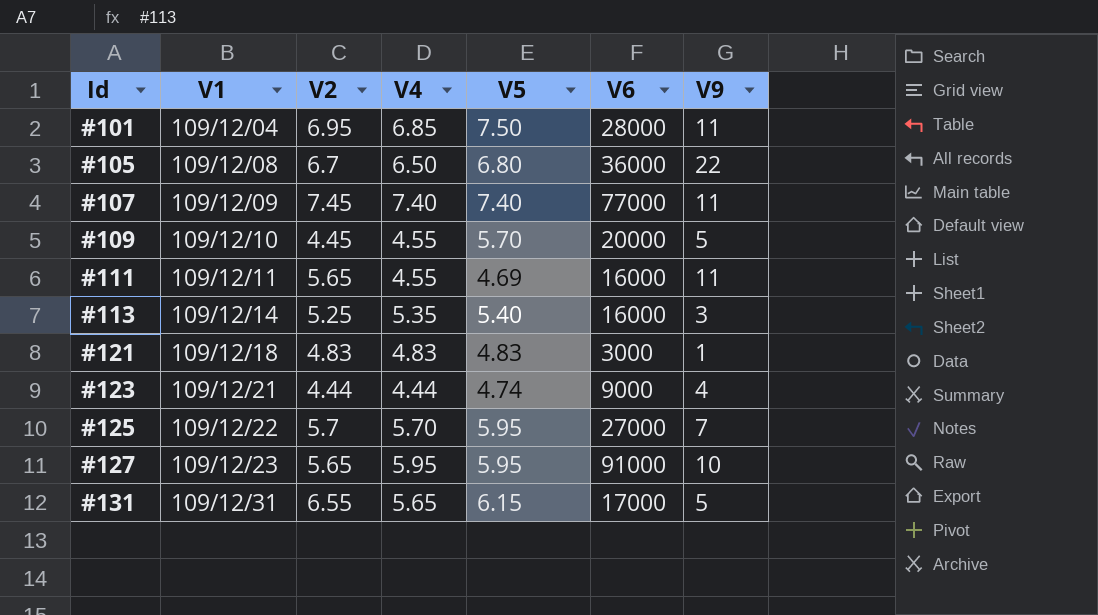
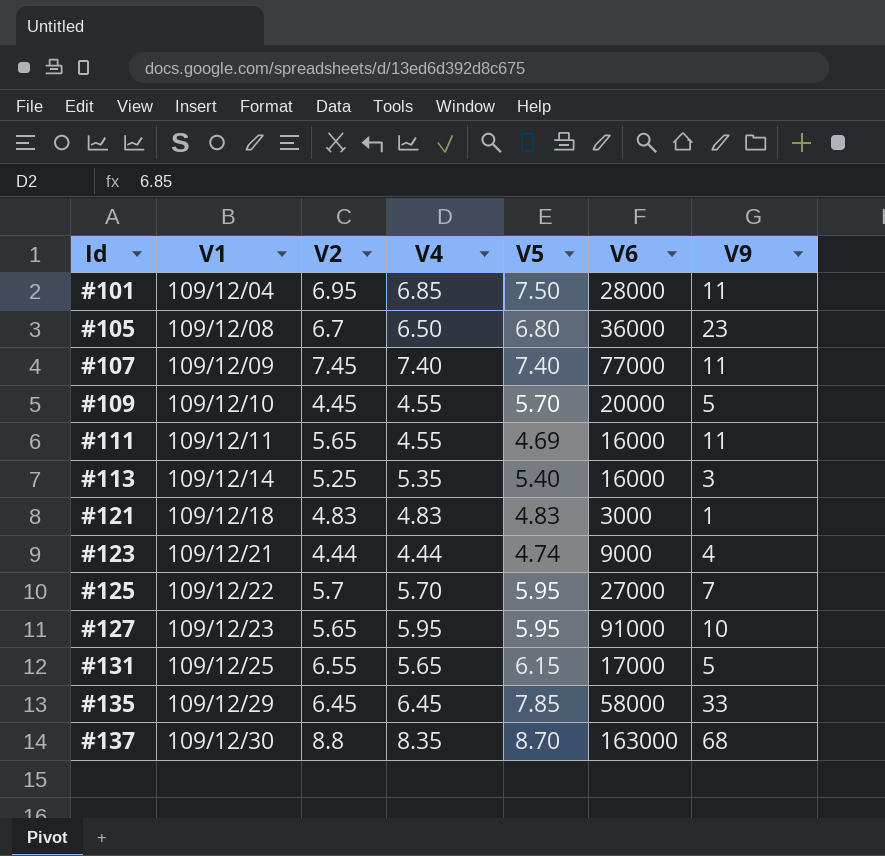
#105 | V9: 22 -> 23
#131 | V1: 109/12/31 -> 109/12/25
row #135: none -> 109/12/29 | 6.45 | 6.45 | 7.85 | 58000 | 33
row #137: none -> 109/12/30 | 8.8 | 8.35 | 8.70 | 163000 | 68

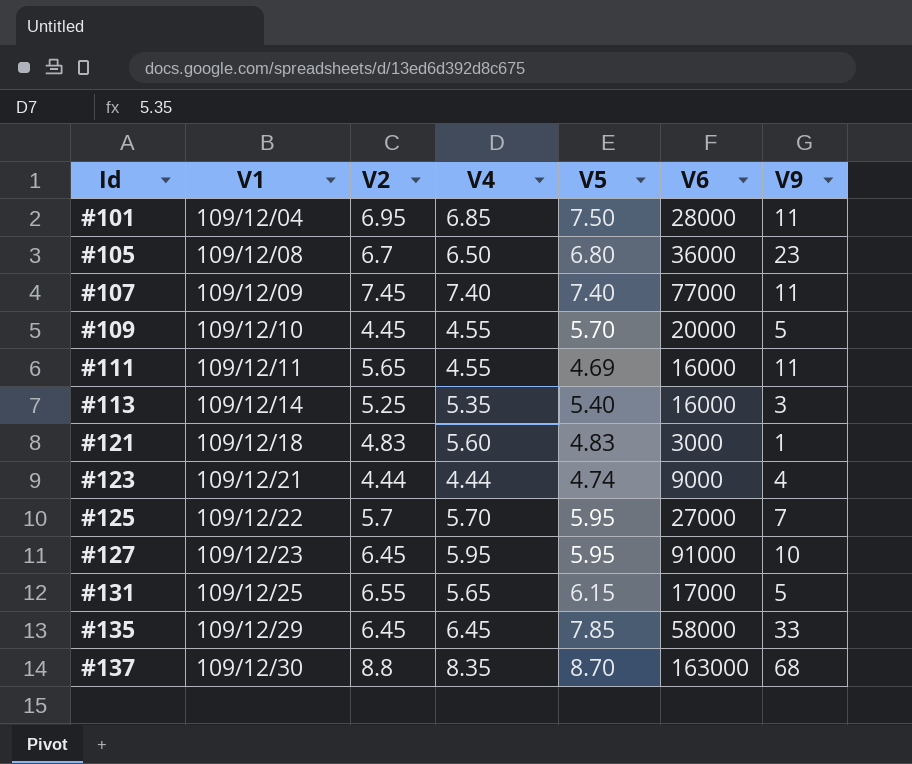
#121 | V4: 4.83 -> 5.60
#127 | V2: 5.65 -> 6.45

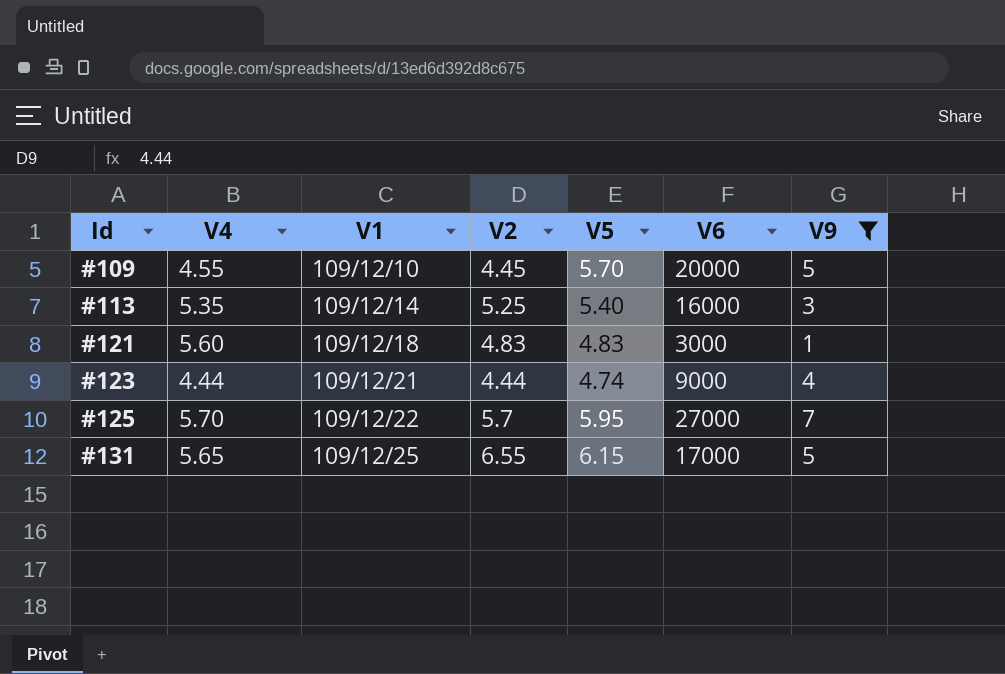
filter: none -> V9 <= 7
column V4 | position: 4 -> 2

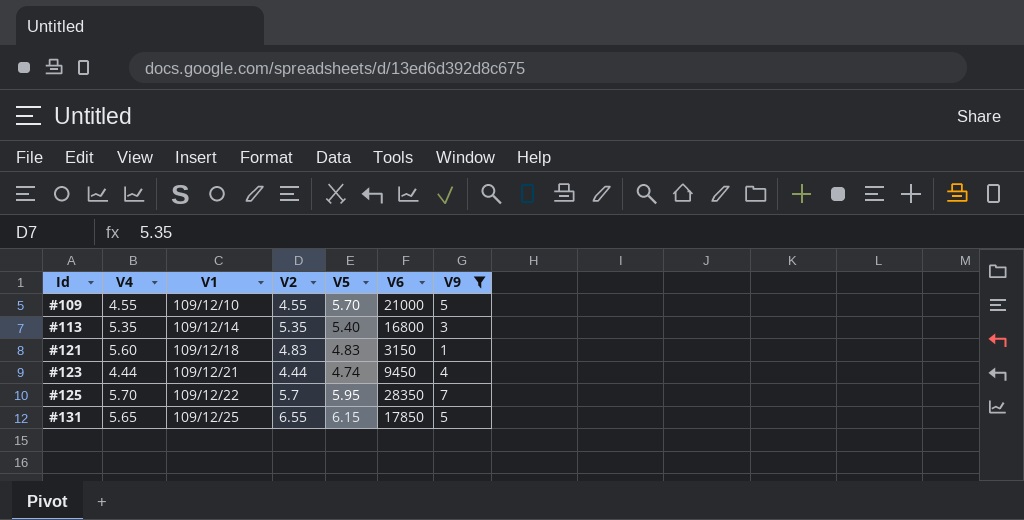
#109 | V2: 4.45 -> 4.55
#109 | V6: 20000 -> 21000
#113 | V2: 5.25 -> 5.35
#113 | V6: 16000 -> 16800
#121 | V6: 3000 -> 3150
#123 | V6: 9000 -> 9450
#125 | V6: 27000 -> 28350
#131 | V6: 17000 -> 17850

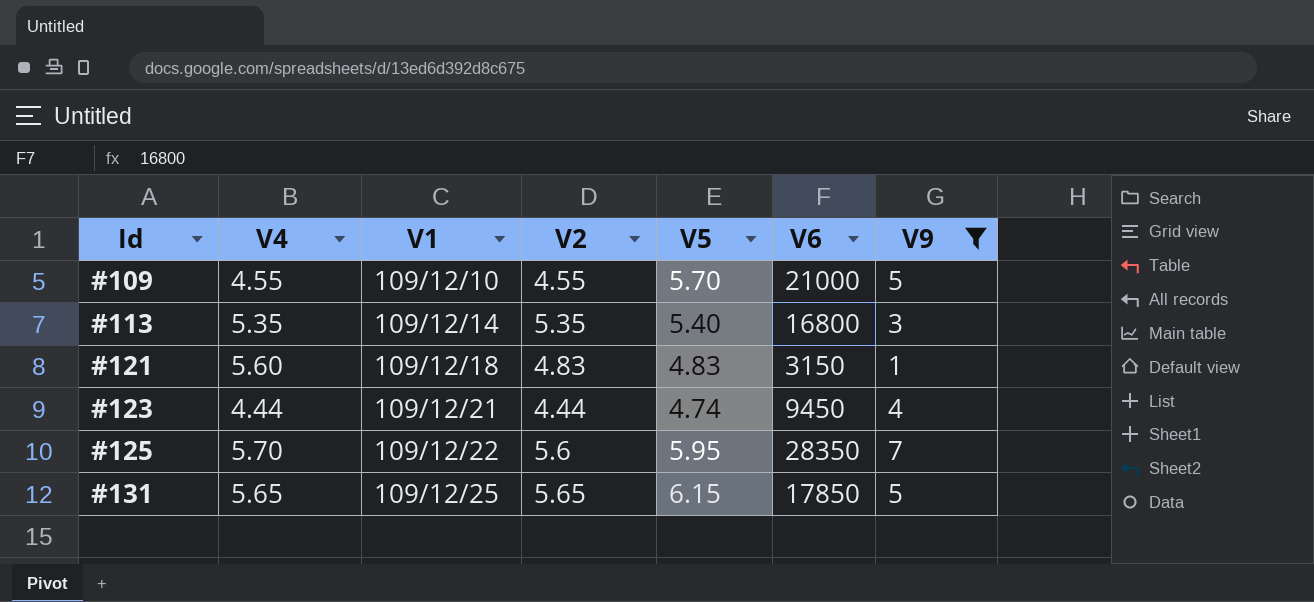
#125 | V2: 5.7 -> 5.6
#131 | V2: 6.55 -> 5.65

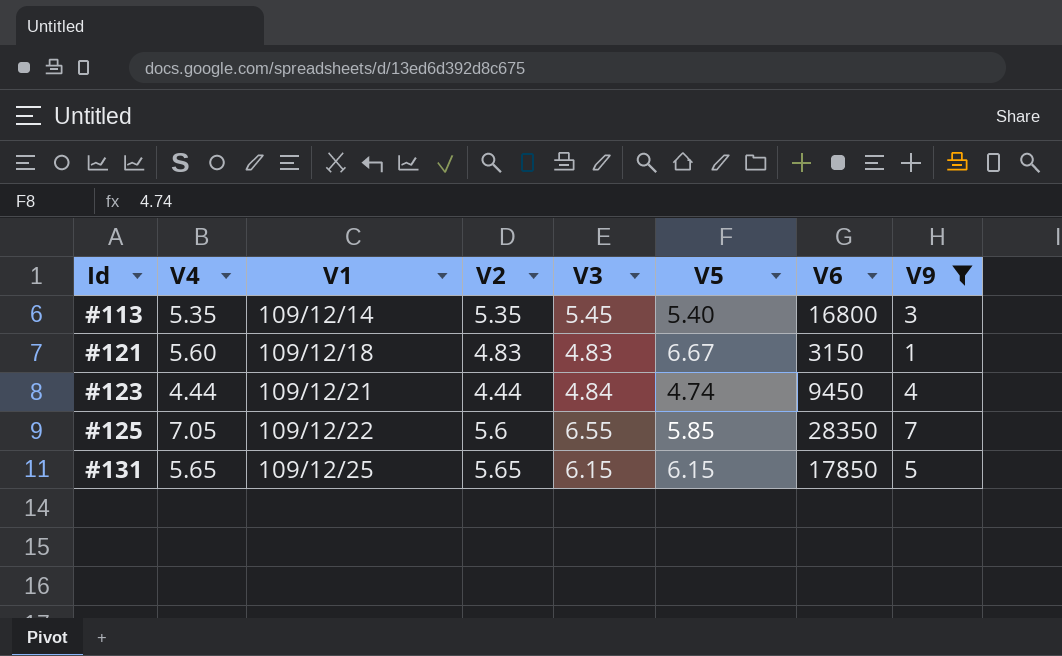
column V3 | position: none -> 5
row #109: 4.55 | 109/12/10 | 4.55 | 5.70 | 21000 | 5 -> none
#121 | V5: 4.83 -> 6.67
#125 | V4: 5.70 -> 7.05
#125 | V5: 5.95 -> 5.85

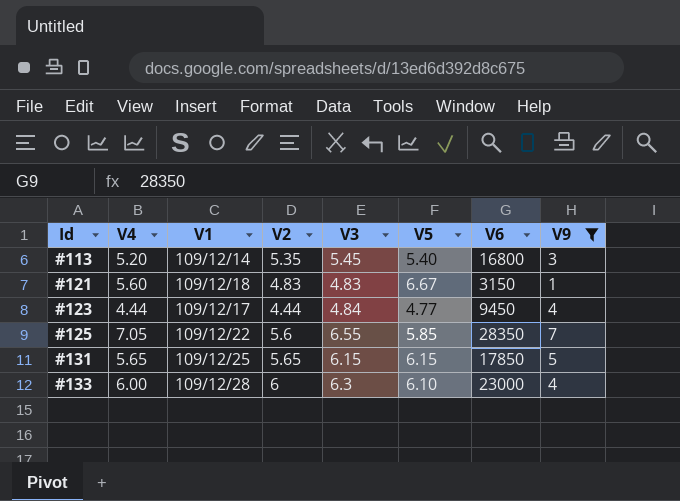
#113 | V4: 5.35 -> 5.20
#123 | V1: 109/12/21 -> 109/12/17
#123 | V5: 4.74 -> 4.77
row #133: none -> 6.00 | 109/12/28 | 6 | 6.3 | 6.10 | 23000 | 4

